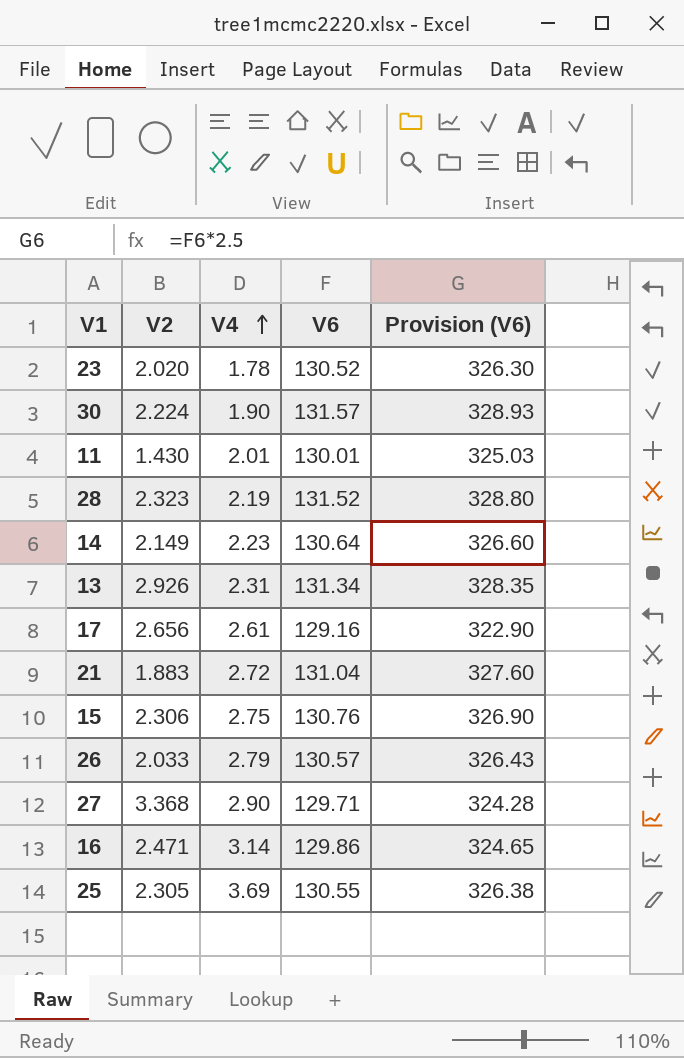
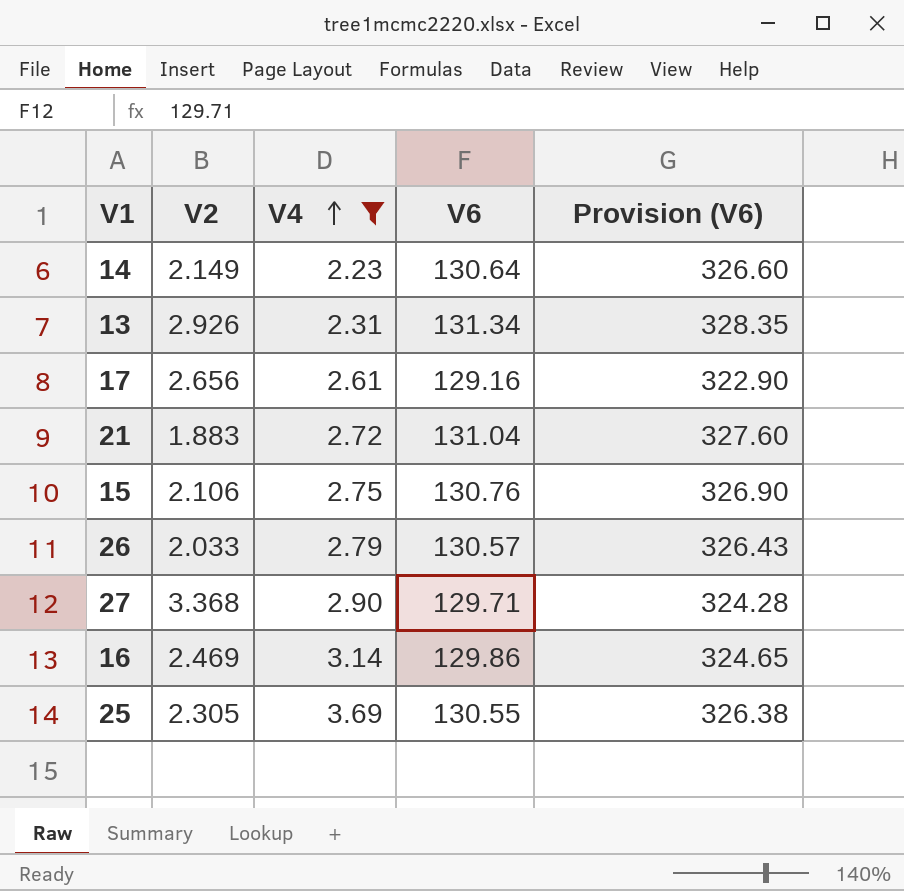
filter: none -> V4 >= 2.23
15 | V2: 2.306 -> 2.106
16 | V2: 2.471 -> 2.469

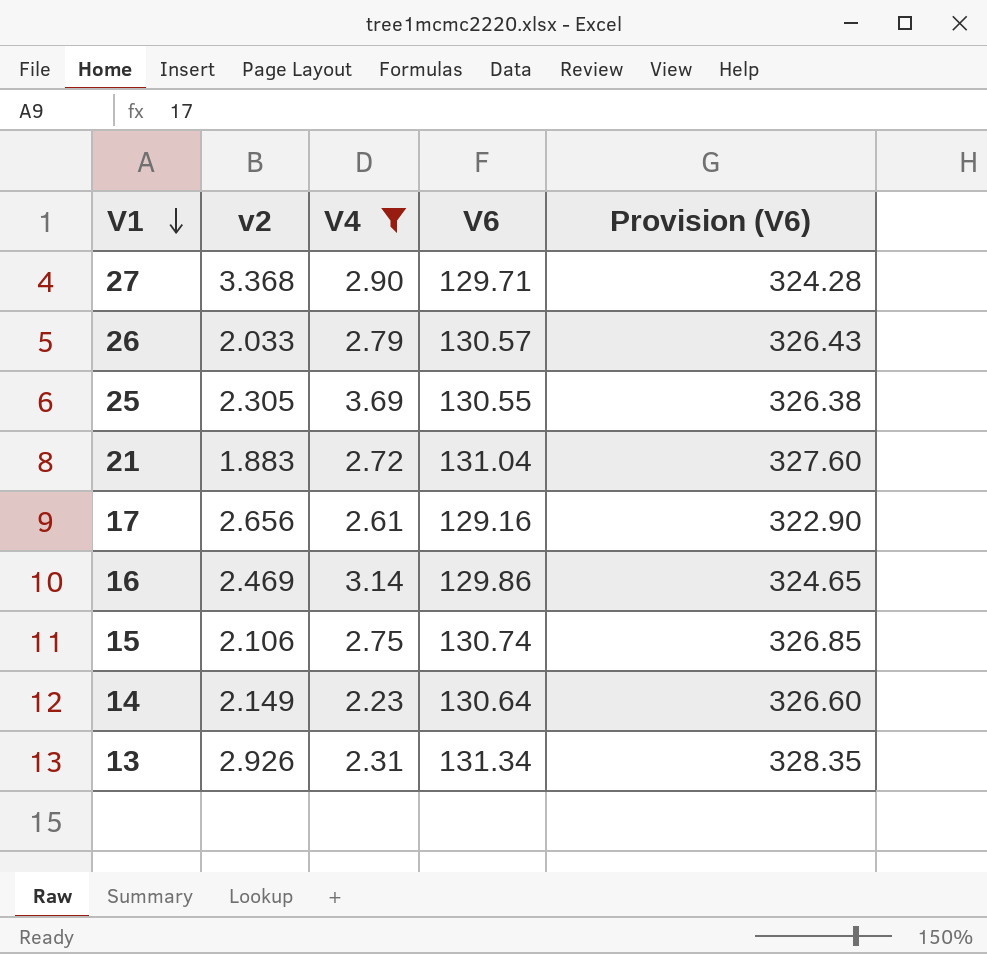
row order: V4 ascending -> V1 descending
column name: V2 -> v2
15 | V6: 130.76 -> 130.74
15 | Provision (V6): 326.90 -> 326.85

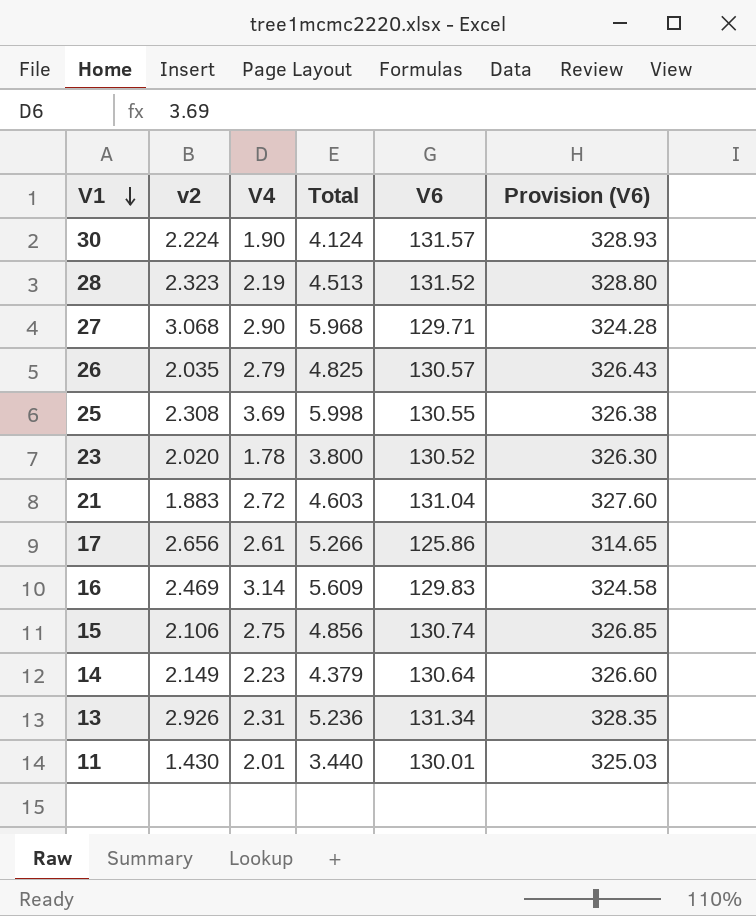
filter: V4 >= 2.23 -> none
column Total | formula: none -> [v2] + [V4]
27 | v2: 3.368 -> 3.068
26 | v2: 2.033 -> 2.035
25 | v2: 2.305 -> 2.308
17 | V6: 129.16 -> 125.86
17 | Provision (V6): 322.90 -> 314.65
16 | V6: 129.86 -> 129.83
16 | Provision (V6): 324.65 -> 324.58

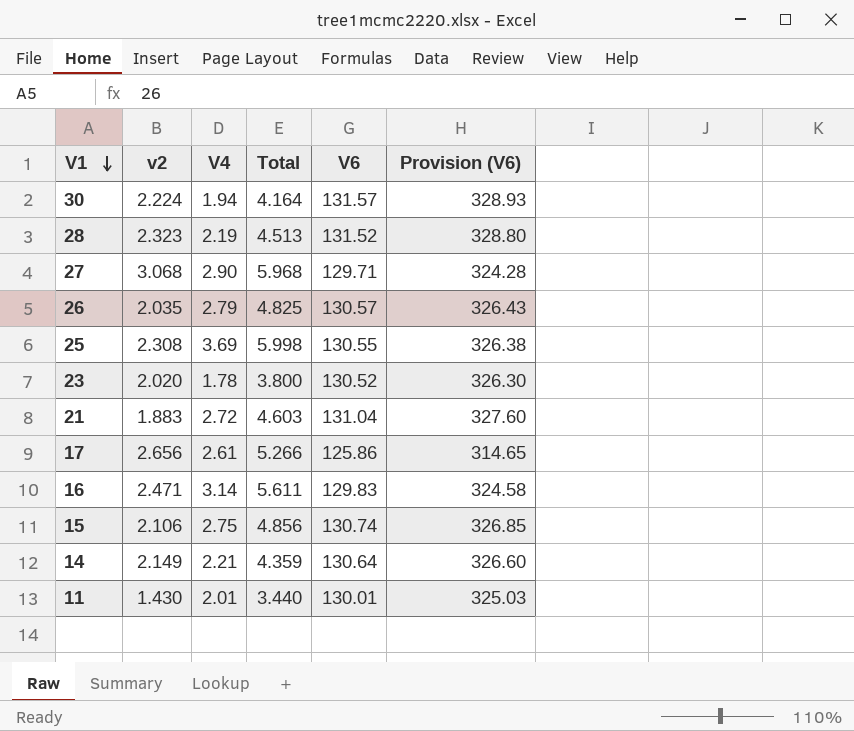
row 13: 2.926 | 2.31 | 5.236 | 131.34 | 328.35 -> none
30 | V4: 1.90 -> 1.94
30 | Total: 4.124 -> 4.164
16 | v2: 2.469 -> 2.471
16 | Total: 5.609 -> 5.611
14 | V4: 2.23 -> 2.21
14 | Total: 4.379 -> 4.359

